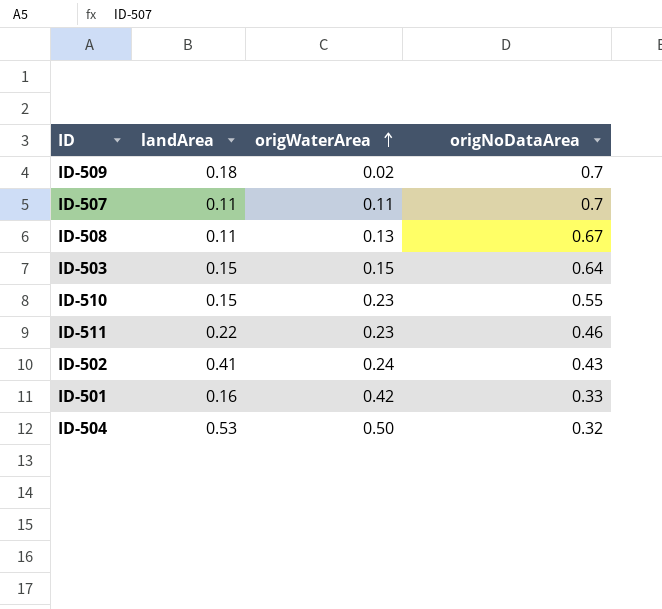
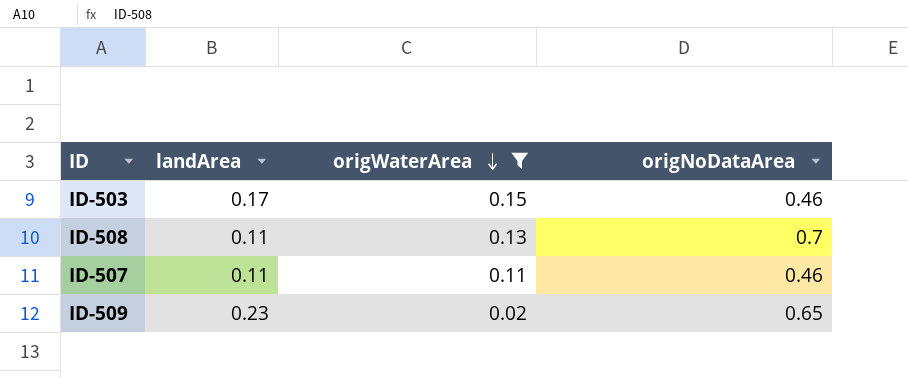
filter: none -> origWaterArea <= 0.15
row order: origWaterArea ascending -> origWaterArea descending
ID-503 | landArea: 0.15 -> 0.17
ID-503 | origNoDataArea: 0.64 -> 0.46
ID-508 | origNoDataArea: 0.67 -> 0.7
ID-507 | origNoDataArea: 0.7 -> 0.46
ID-509 | landArea: 0.18 -> 0.23
ID-509 | origNoDataArea: 0.7 -> 0.65

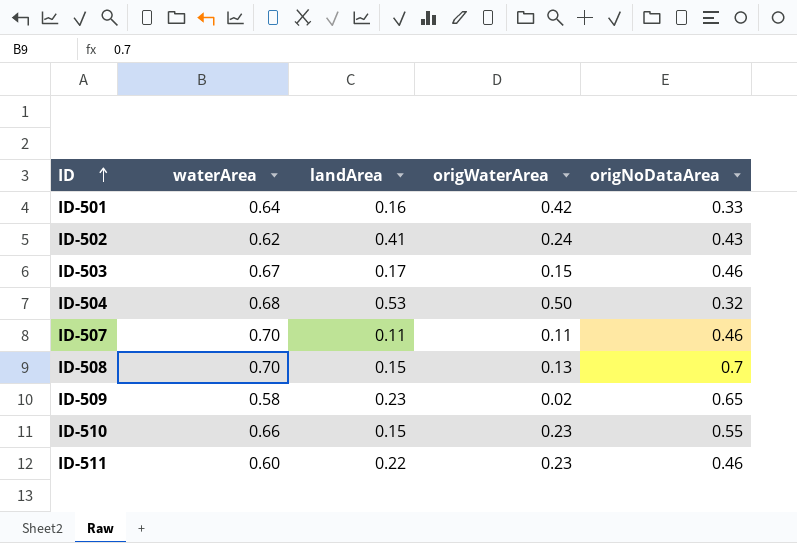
filter: origWaterArea <= 0.15 -> none
row order: origWaterArea descending -> ID ascending
column waterArea | position: none -> 2
ID-508 | landArea: 0.11 -> 0.15

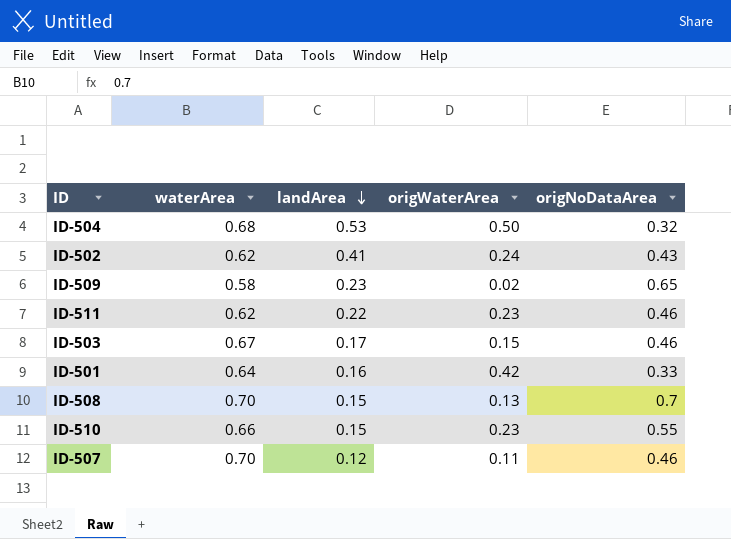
row order: ID ascending -> landArea descending
ID-511 | waterArea: 0.60 -> 0.62
ID-507 | landArea: 0.11 -> 0.12

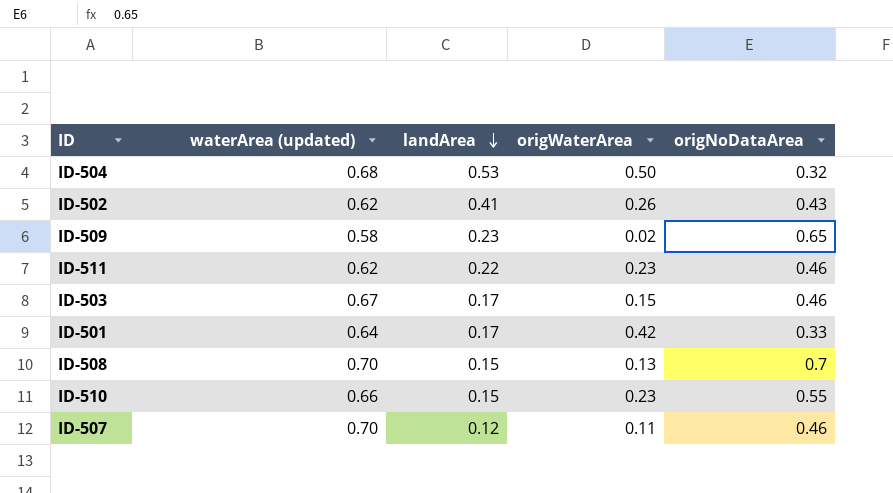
column name: waterArea -> waterArea (updated)
ID-502 | origWaterArea: 0.24 -> 0.26
ID-501 | landArea: 0.16 -> 0.17

